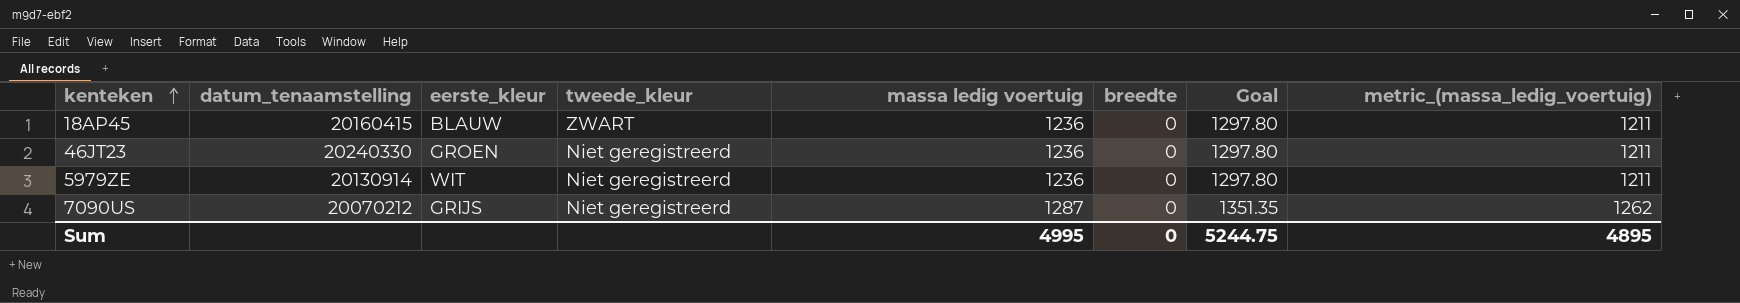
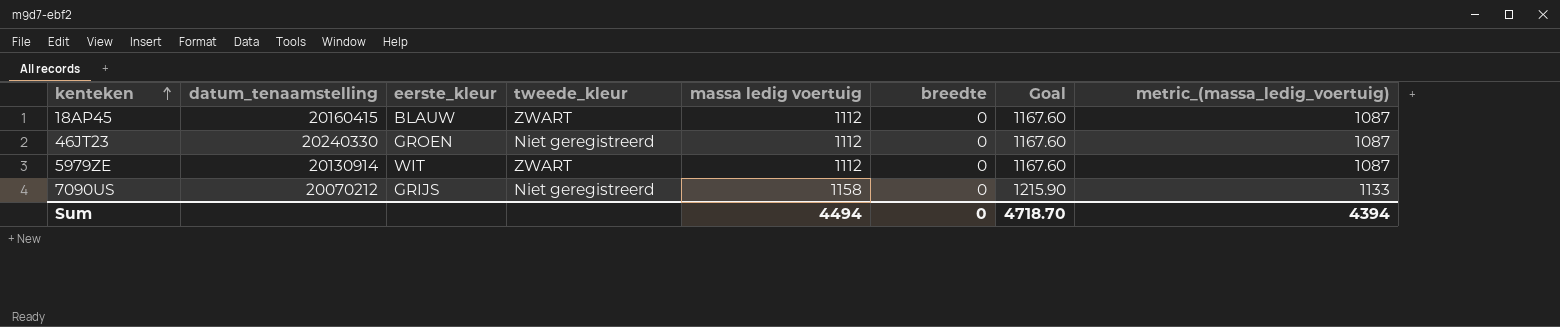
18AP45 | massa ledig voertuig: 1236 -> 1112
18AP45 | Goal: 1297.80 -> 1167.60
18AP45 | metric_(massa_ledig_voertuig): 1211 -> 1087
46JT23 | massa ledig voertuig: 1236 -> 1112
46JT23 | Goal: 1297.80 -> 1167.60
46JT23 | metric_(massa_ledig_voertuig): 1211 -> 1087
5979ZE | tweede_kleur: Niet geregistreerd -> ZWART
5979ZE | massa ledig voertuig: 1236 -> 1112
5979ZE | Goal: 1297.80 -> 1167.60
5979ZE | metric_(massa_ledig_voertuig): 1211 -> 1087
7090US | massa ledig voertuig: 1287 -> 1158
7090US | Goal: 1351.35 -> 1215.90
7090US | metric_(massa_ledig_voertuig): 1262 -> 1133
Sum | massa ledig voertuig: 4995 -> 4494
Sum | Goal: 5244.75 -> 4718.70
Sum | metric_(massa_ledig_voertuig): 4895 -> 4394

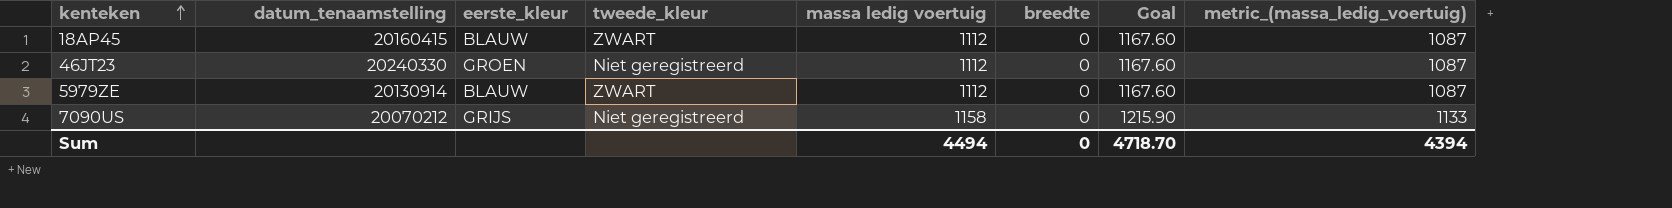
5979ZE | eerste_kleur: WIT -> BLAUW

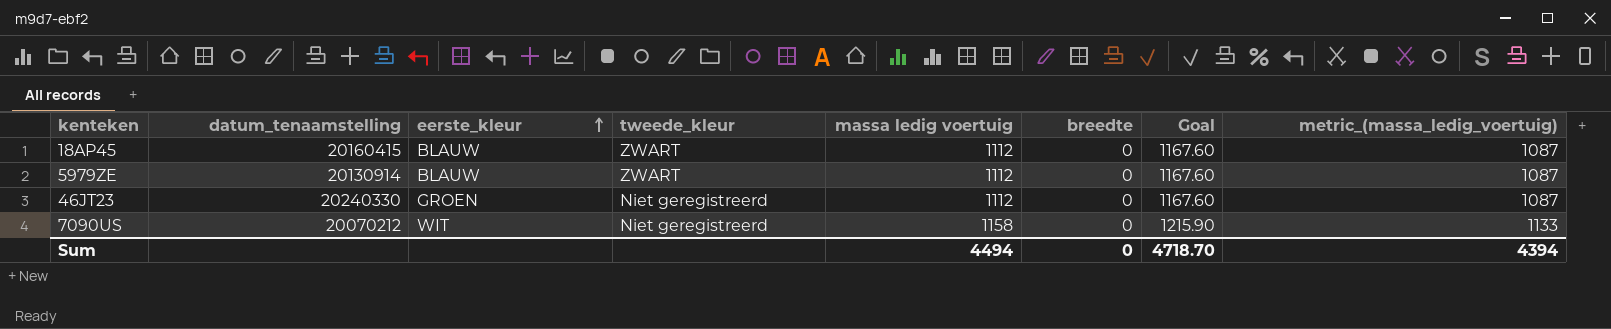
row order: kenteken ascending -> eerste_kleur ascending
7090US | eerste_kleur: GRIJS -> WIT

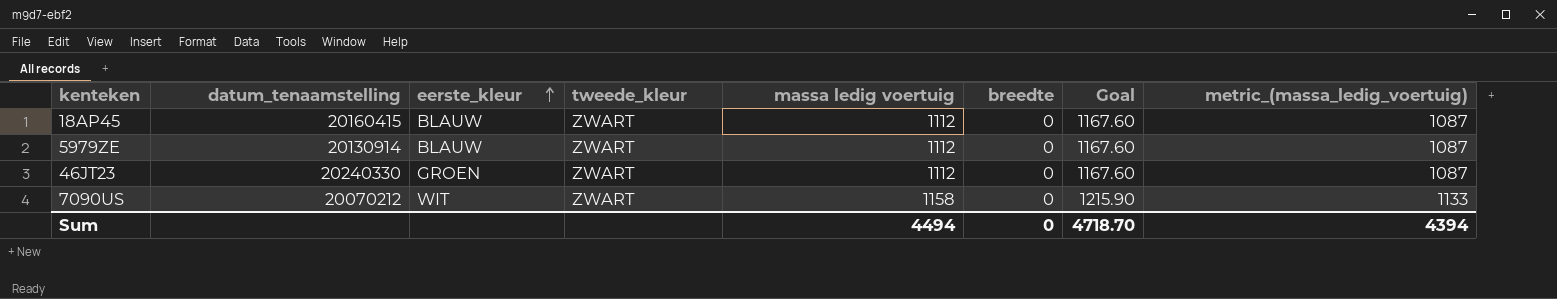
46JT23 | tweede_kleur: Niet geregistreerd -> ZWART
7090US | tweede_kleur: Niet geregistreerd -> ZWART

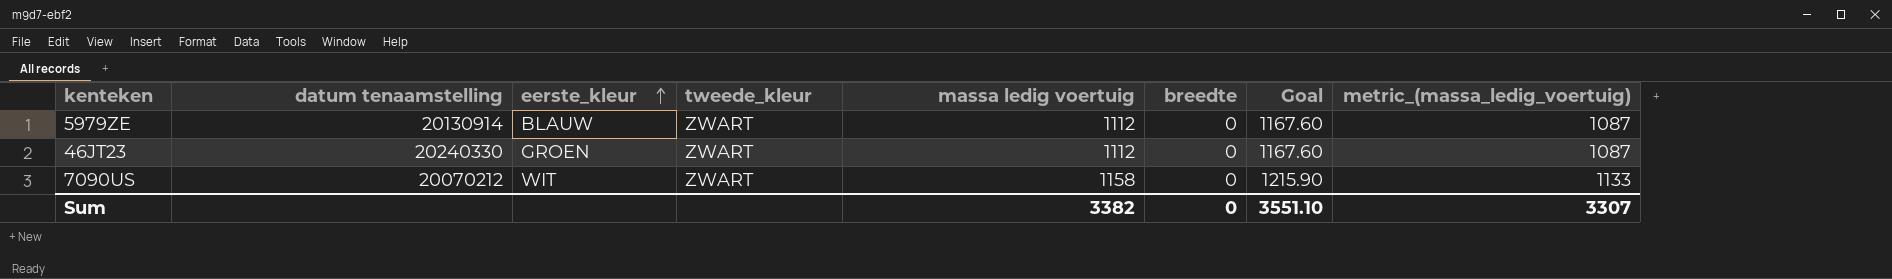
column name: datum_tenaamstelling -> datum tenaamstelling
row 18AP45: 20160415 | BLAUW | ZWART | 1112 | 0 | 1167.60 | 1087 -> none
Sum | massa ledig voertuig: 4494 -> 3382
Sum | Goal: 4718.70 -> 3551.10
Sum | metric_(massa_ledig_voertuig): 4394 -> 3307

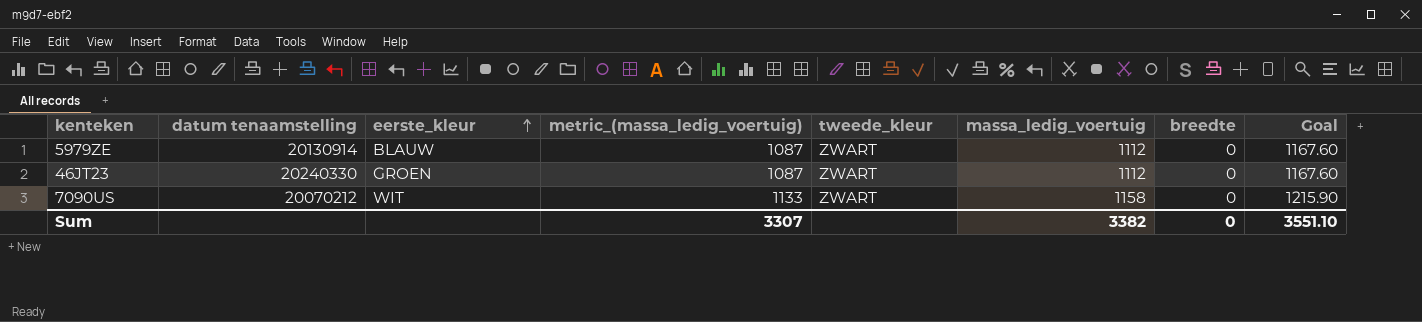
column metric_(massa_ledig_voertuig) | position: 8 -> 4
column name: massa ledig voertuig -> massa_ledig_voertuig

